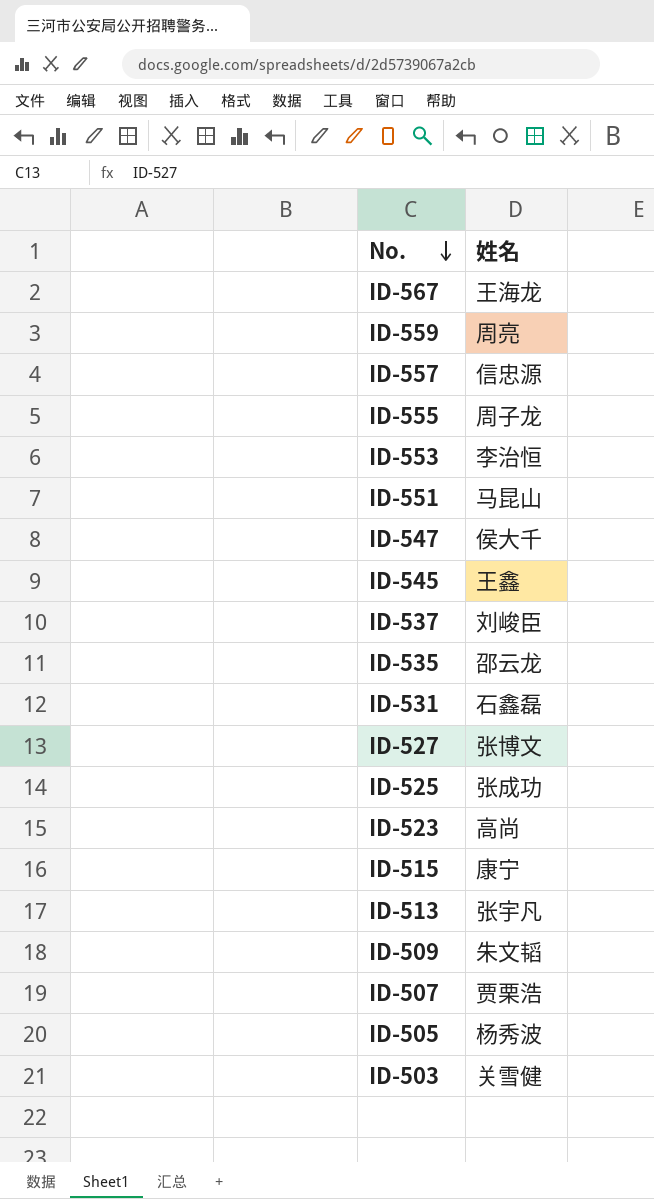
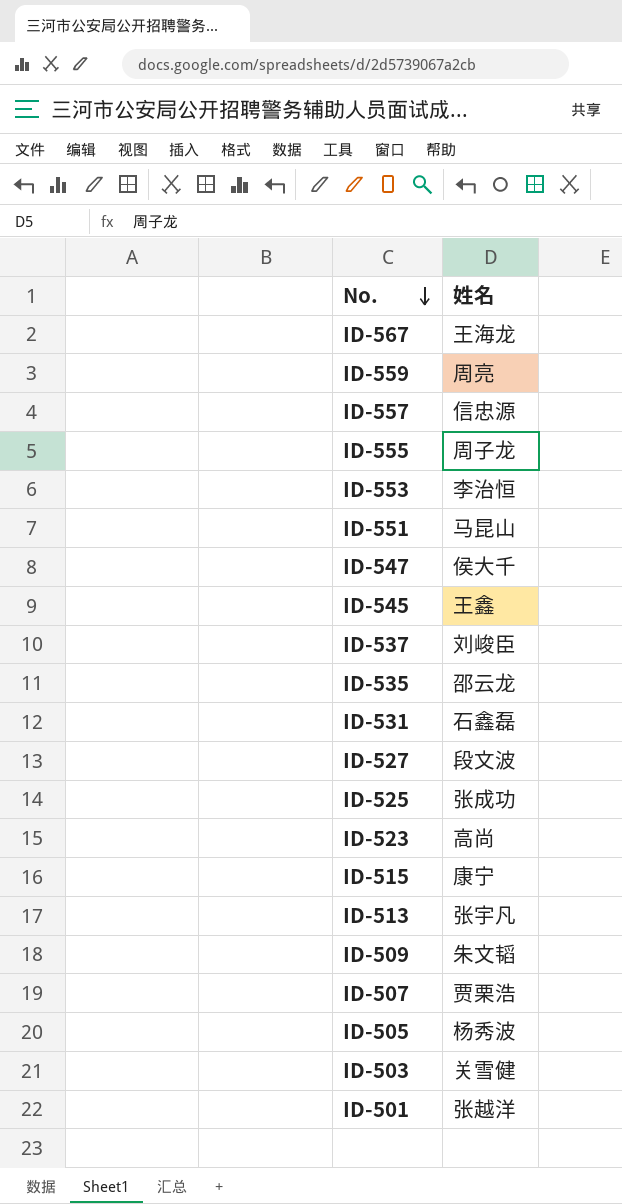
ID-527 | 姓名: 张博文 -> 段文波
row ID-501: none -> 张越洋

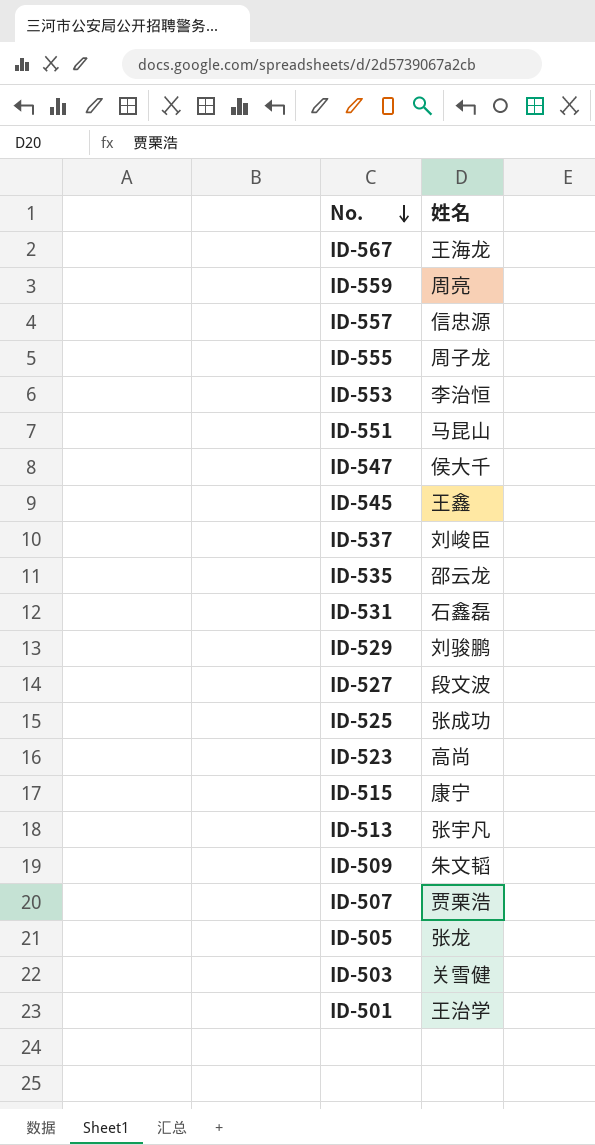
row ID-529: none -> 刘骏鹏
ID-505 | 姓名: 杨秀波 -> 张龙
ID-501 | 姓名: 张越洋 -> 王治学

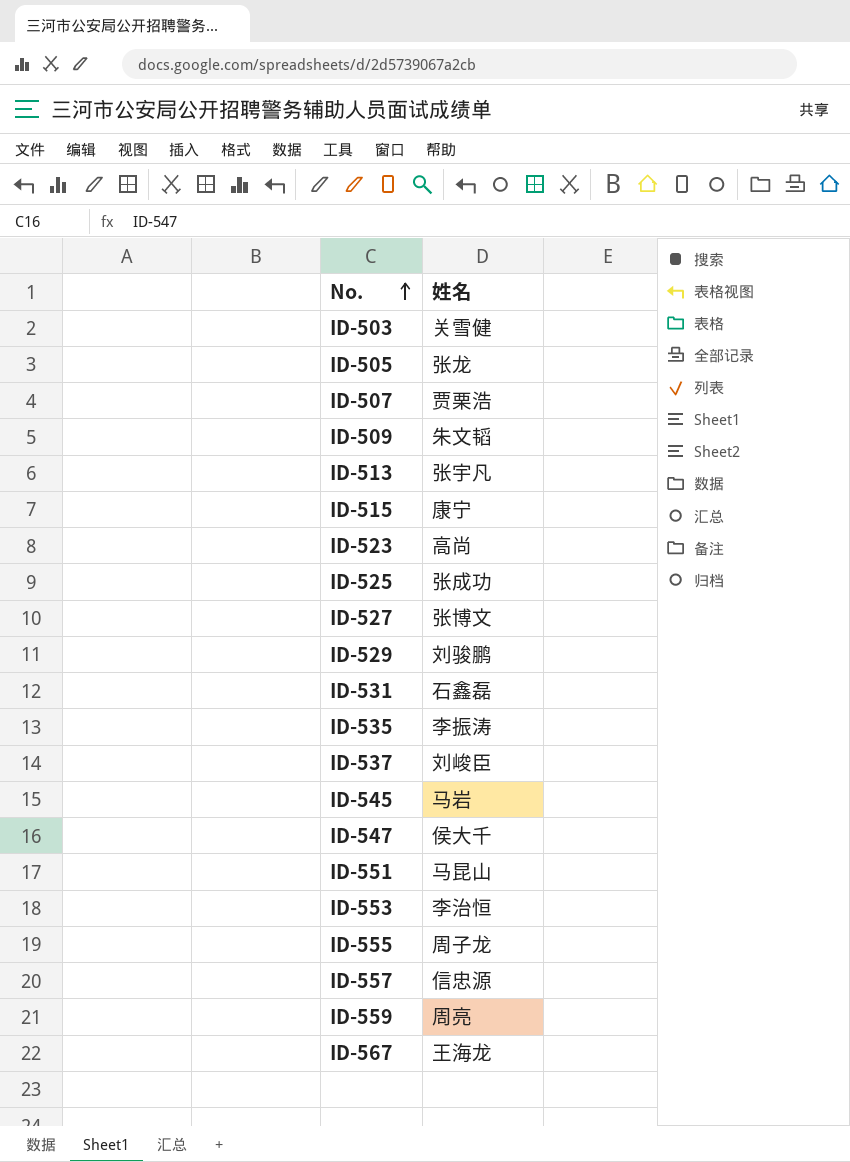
row order: No. descending -> No. ascending
row ID-501: 王治学 -> none
ID-527 | 姓名: 段文波 -> 张博文
ID-535 | 姓名: 邵云龙 -> 李振涛
ID-545 | 姓名: 王鑫 -> 马岩

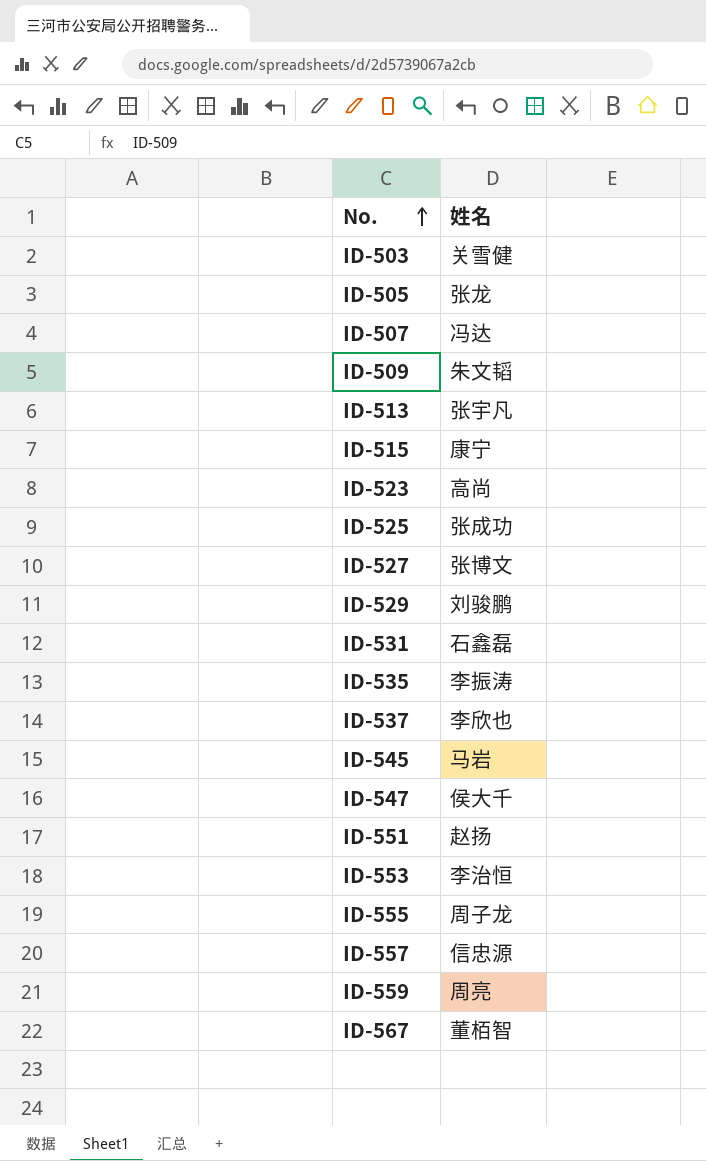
ID-507 | 姓名: 贾栗浩 -> 冯达
ID-537 | 姓名: 刘峻臣 -> 李欣也
ID-551 | 姓名: 马昆山 -> 赵扬
ID-567 | 姓名: 王海龙 -> 董栢智

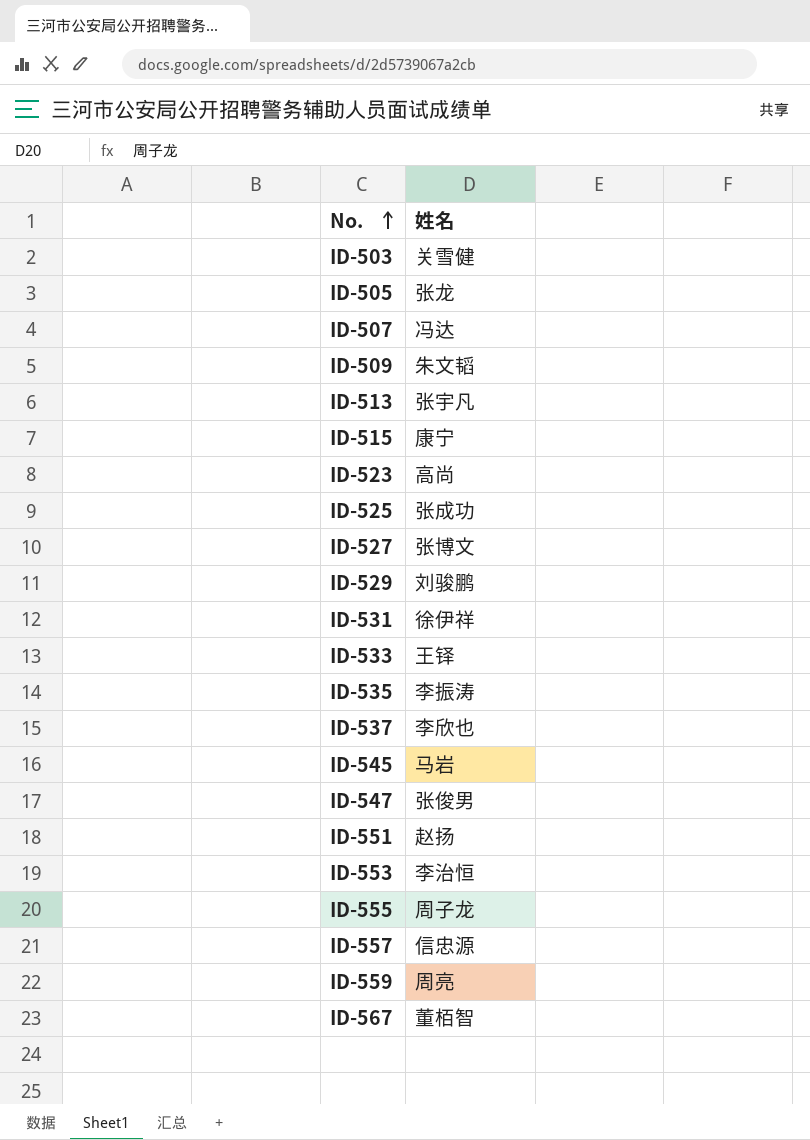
ID-531 | 姓名: 石鑫磊 -> 徐伊祥
row ID-533: none -> 王铎
ID-547 | 姓名: 侯大千 -> 张俊男

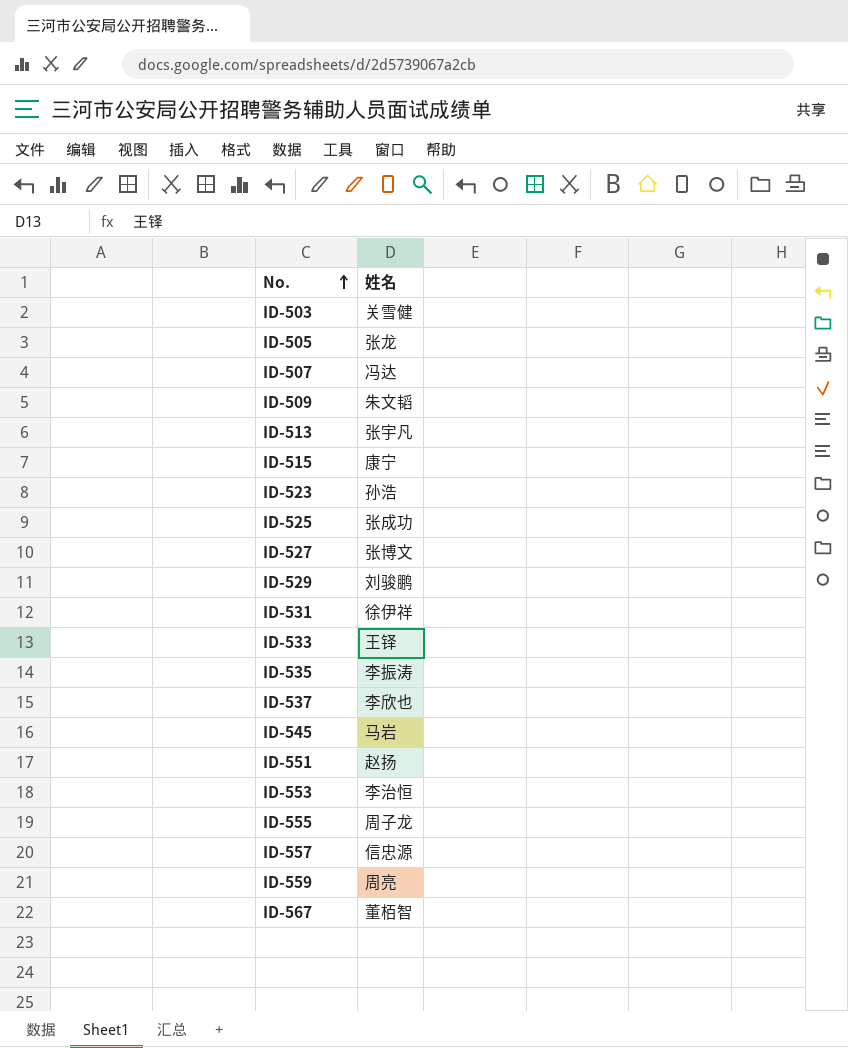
row ID-547: 张俊男 -> none
ID-523 | 姓名: 高尚 -> 孙浩

